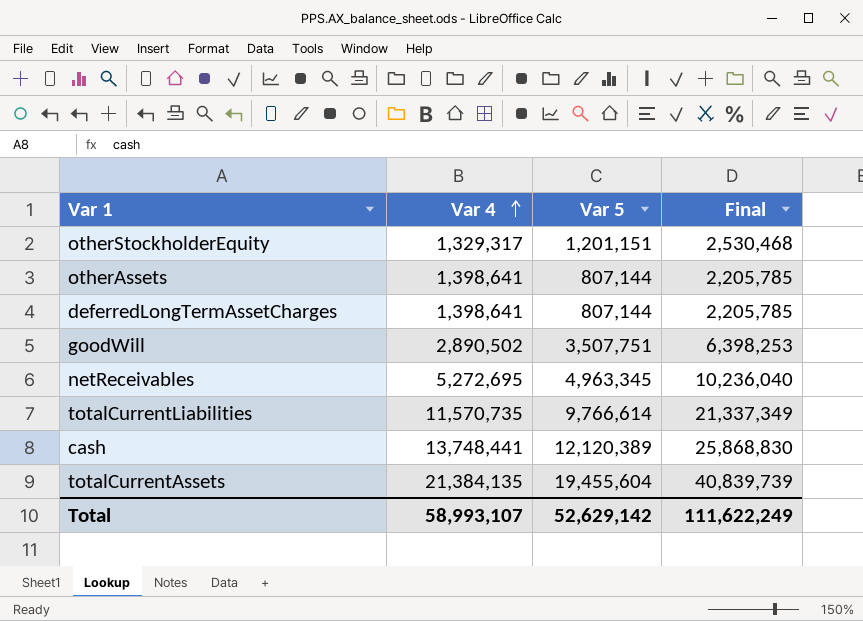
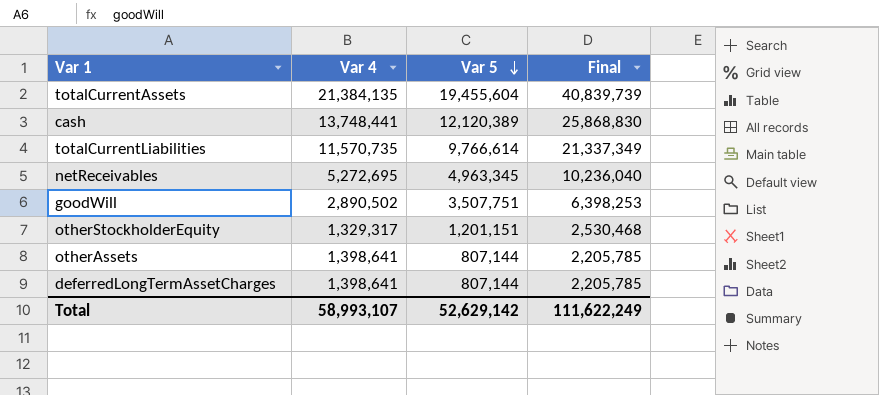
row order: Var 4 ascending -> Var 5 descending

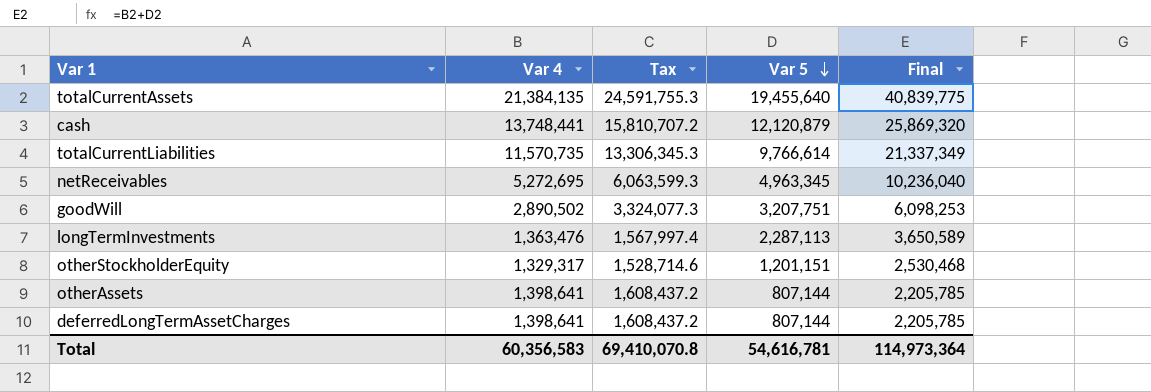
column Tax | formula: none -> [Var 4] * 1.15
totalCurrentAssets | Var 5: 19,455,604 -> 19,455,640
totalCurrentAssets | Final: 40,839,739 -> 40,839,775
cash | Var 5: 12,120,389 -> 12,120,879
cash | Final: 25,868,830 -> 25,869,320
goodWill | Var 5: 3,507,751 -> 3,207,751
goodWill | Final: 6,398,253 -> 6,098,253
row longTermInvestments: none -> 1,363,476 | 1,567,997.4 | 2,287,113 | 3,650,589
Total | Var 4: 58,993,107 -> 60,356,583
Total | Var 5: 52,629,142 -> 54,616,781
Total | Final: 111,622,249 -> 114,973,364

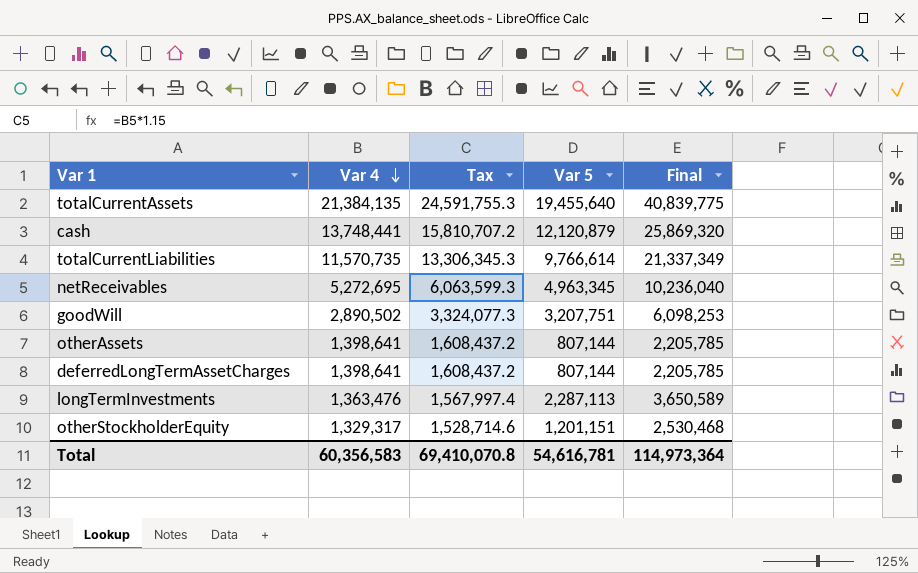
row order: Var 5 descending -> Var 4 descending

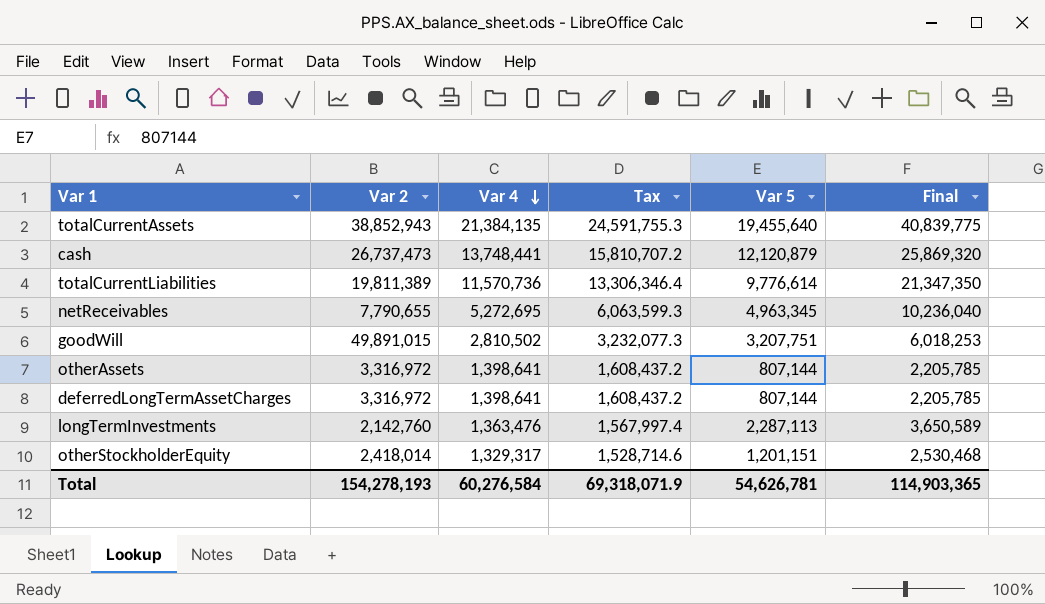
column Var 2 | position: none -> 2
totalCurrentLiabilities | Var 4: 11,570,735 -> 11,570,736
totalCurrentLiabilities | Tax: 13,306,345.3 -> 13,306,346.4
totalCurrentLiabilities | Var 5: 9,766,614 -> 9,776,614
totalCurrentLiabilities | Final: 21,337,349 -> 21,347,350
goodWill | Var 4: 2,890,502 -> 2,810,502
goodWill | Tax: 3,324,077.3 -> 3,232,077.3
goodWill | Final: 6,098,253 -> 6,018,253
Total | Var 4: 60,356,583 -> 60,276,584
Total | Tax: 69,410,070.8 -> 69,318,071.9
Total | Var 5: 54,616,781 -> 54,626,781
Total | Final: 114,973,364 -> 114,903,365

